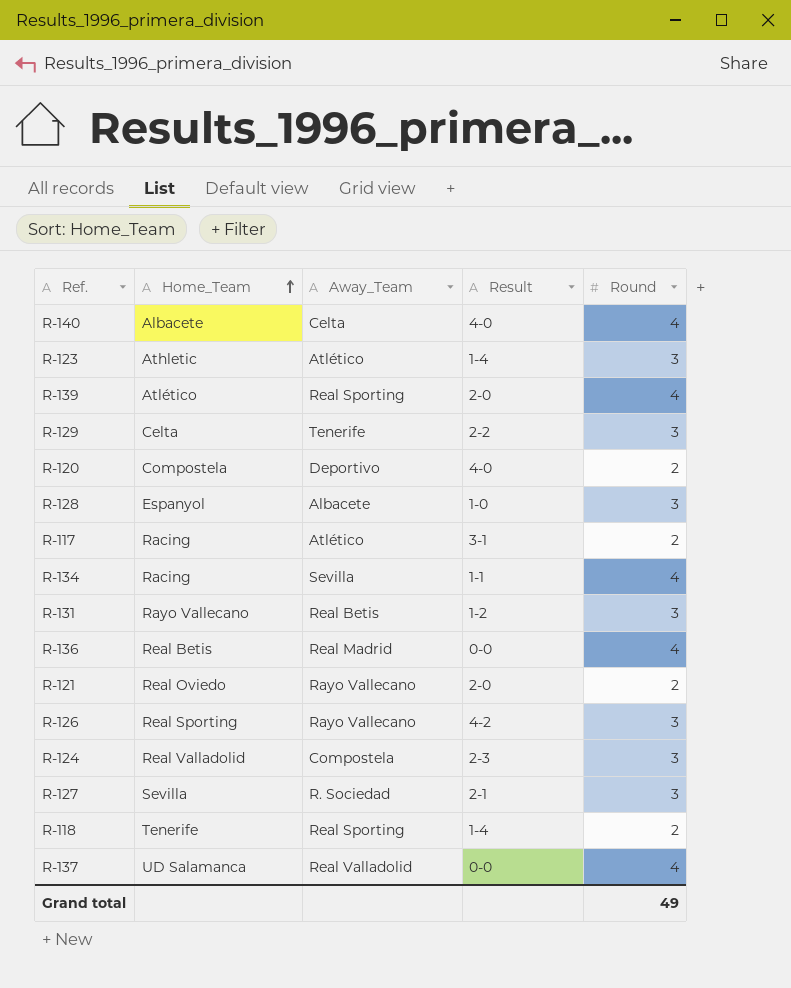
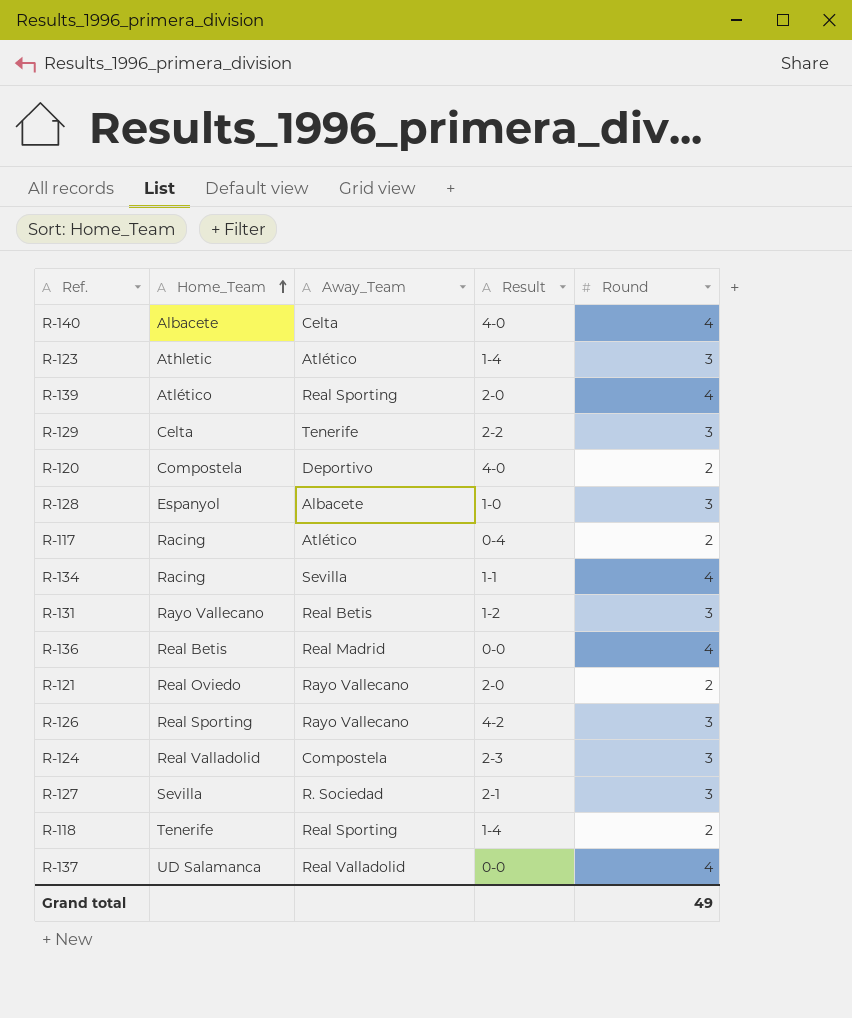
R-117 | Result: 3-1 -> 0-4

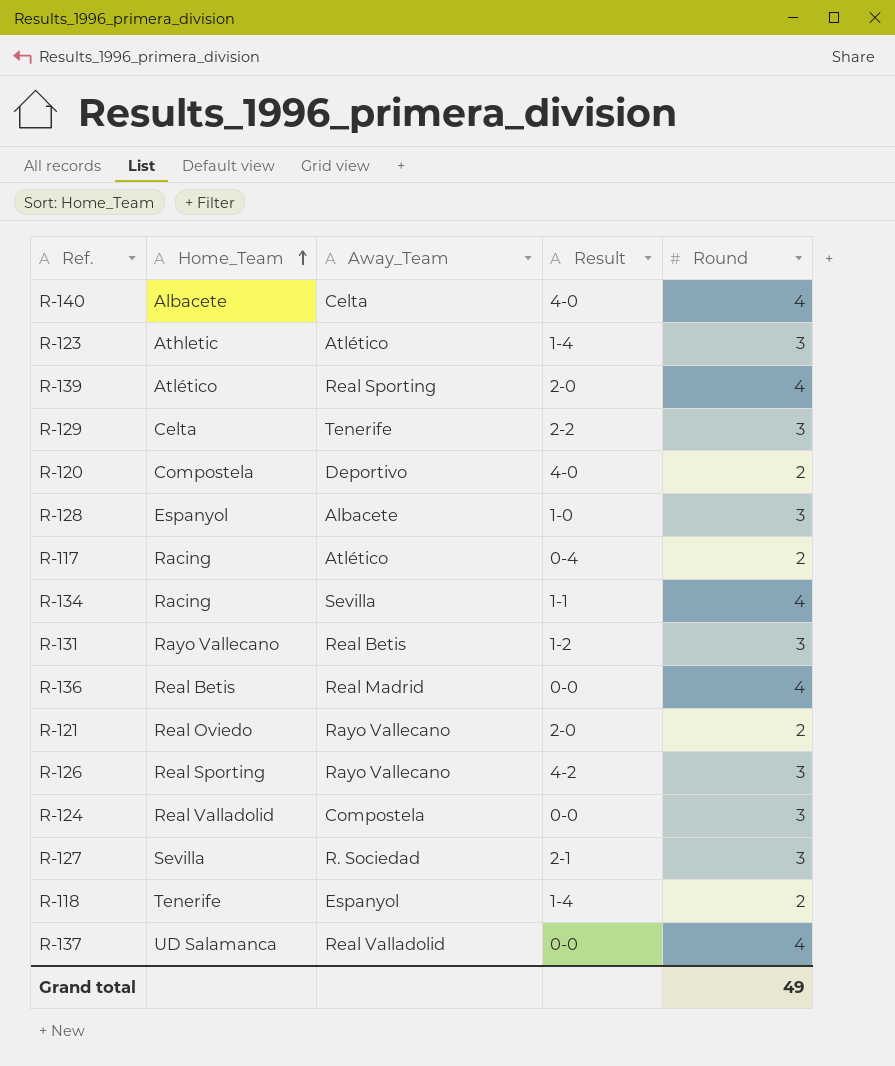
R-124 | Result: 2-3 -> 0-0
R-118 | Away_Team: Real Sporting -> Espanyol

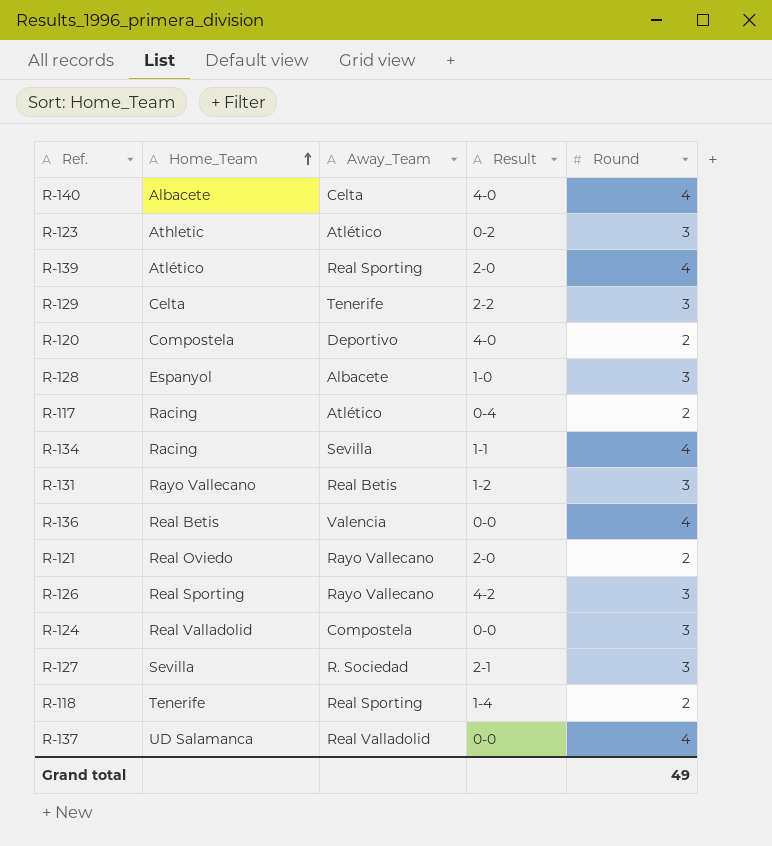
R-123 | Result: 1-4 -> 0-2
R-136 | Away_Team: Real Madrid -> Valencia
R-118 | Away_Team: Espanyol -> Real Sporting

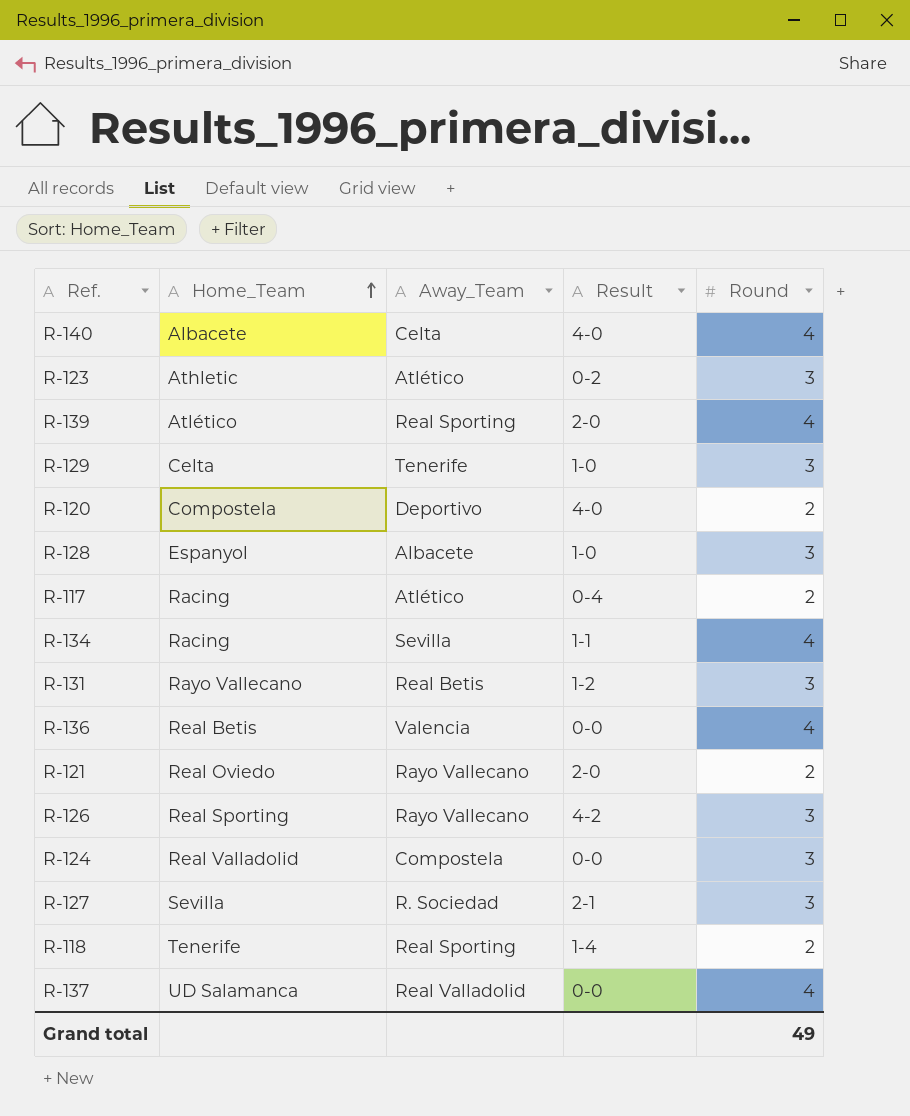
R-129 | Result: 2-2 -> 1-0

